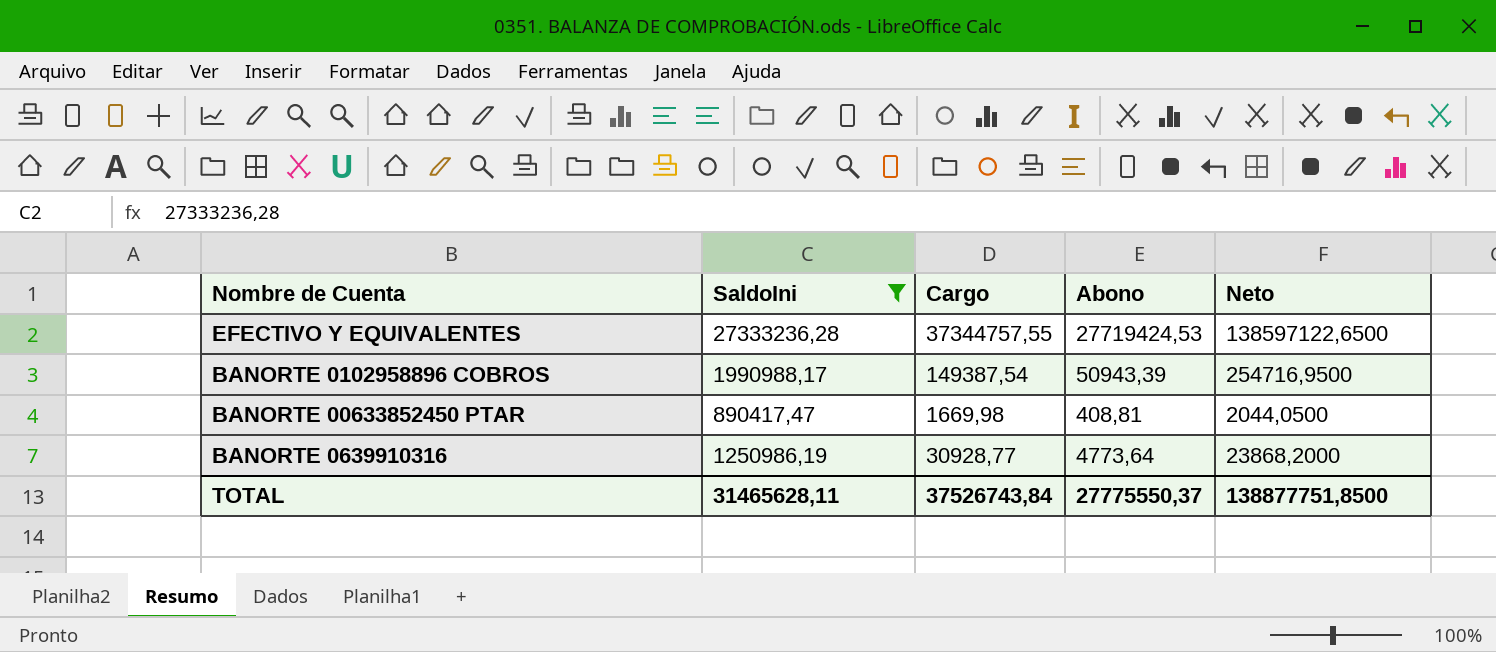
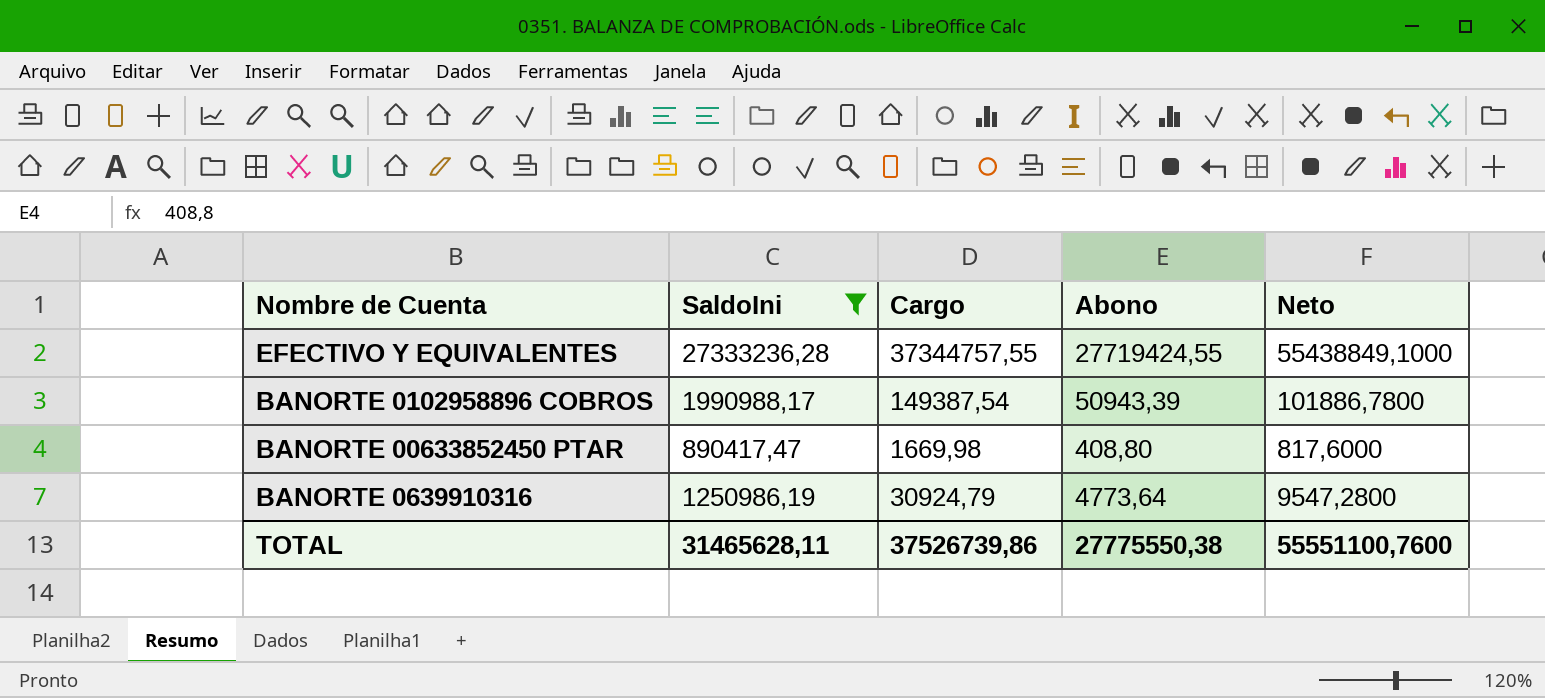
column Neto | formula: [Abono] * 5 -> [Abono] * 2
EFECTIVO Y EQUIVALENTES | Abono: 27719424,53 -> 27719424,55
BANORTE 00633852450 PTAR | Abono: 408,81 -> 408,80
BANORTE 0639910316 | Cargo: 30928,77 -> 30924,79
TOTAL | Cargo: 37526743,84 -> 37526739,86
TOTAL | Abono: 27775550,37 -> 27775550,38
TOTAL | Neto: 138877751,8500 -> 55551100,7600

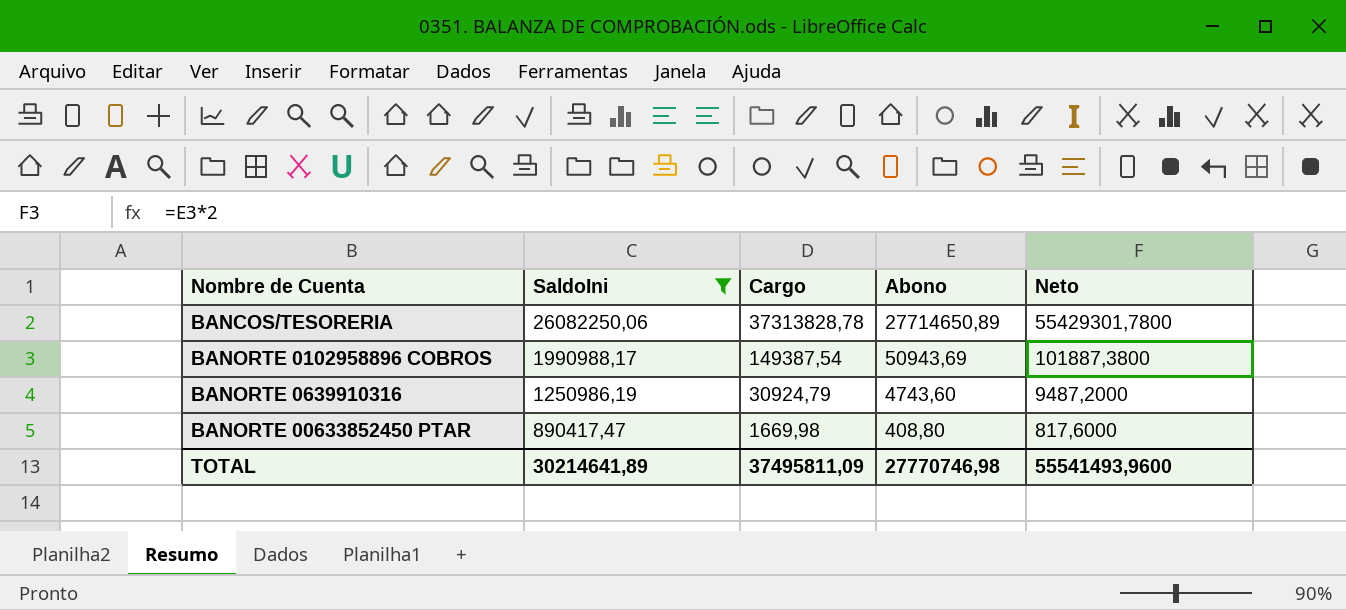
row order: none -> SaldoIni descending
row EFECTIVO Y EQUIVALENTES: 27333236,28 | 37344757,55 | 27719424,55 | 55438849,1000 -> none
row BANCOS/TESORERIA: none -> 26082250,06 | 37313828,78 | 27714650,89 | 55429301,7800
BANORTE 0102958896 COBROS | Abono: 50943,39 -> 50943,69
BANORTE 0102958896 COBROS | Neto: 101886,7800 -> 101887,3800
BANORTE 0639910316 | Abono: 4773,64 -> 4743,60
BANORTE 0639910316 | Neto: 9547,2800 -> 9487,2000
TOTAL | SaldoIni: 31465628,11 -> 30214641,89
TOTAL | Cargo: 37526739,86 -> 37495811,09
TOTAL | Abono: 27775550,38 -> 27770746,98
TOTAL | Neto: 55551100,7600 -> 55541493,9600

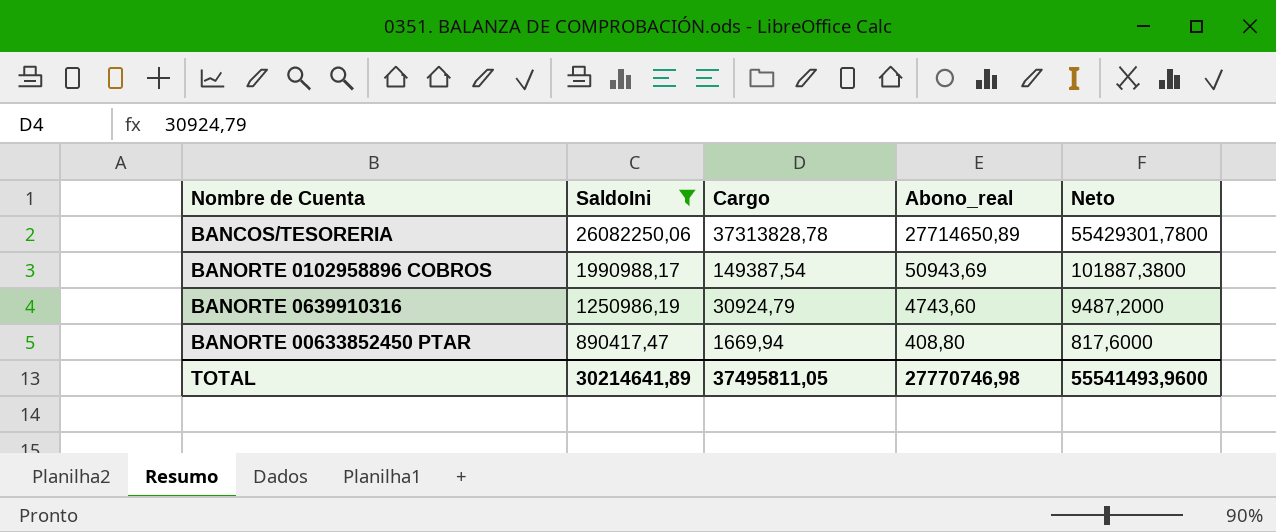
column name: Abono -> Abono_real
BANORTE 00633852450 PTAR | Cargo: 1669,98 -> 1669,94
TOTAL | Cargo: 37495811,09 -> 37495811,05

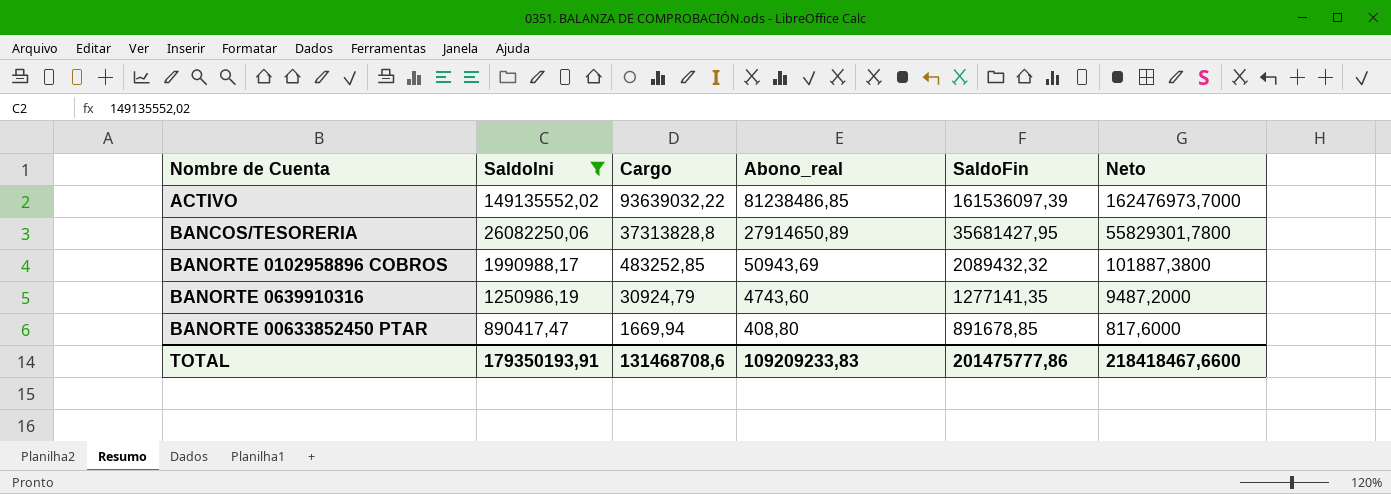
column SaldoFin | position: none -> 5
row ACTIVO: none -> 149135552,02 | 93639032,22 | 81238486,85 | 161536097,39 | 162476973,7000
BANCOS/TESORERIA | Cargo: 37313828,78 -> 37313828,8
BANCOS/TESORERIA | Abono_real: 27714650,89 -> 27914650,89
BANCOS/TESORERIA | Neto: 55429301,7800 -> 55829301,7800
BANORTE 0102958896 COBROS | Cargo: 149387,54 -> 483252,85
TOTAL | SaldoIni: 30214641,89 -> 179350193,91
TOTAL | Cargo: 37495811,05 -> 131468708,6
TOTAL | Abono_real: 27770746,98 -> 109209233,83
TOTAL | Neto: 55541493,9600 -> 218418467,6600

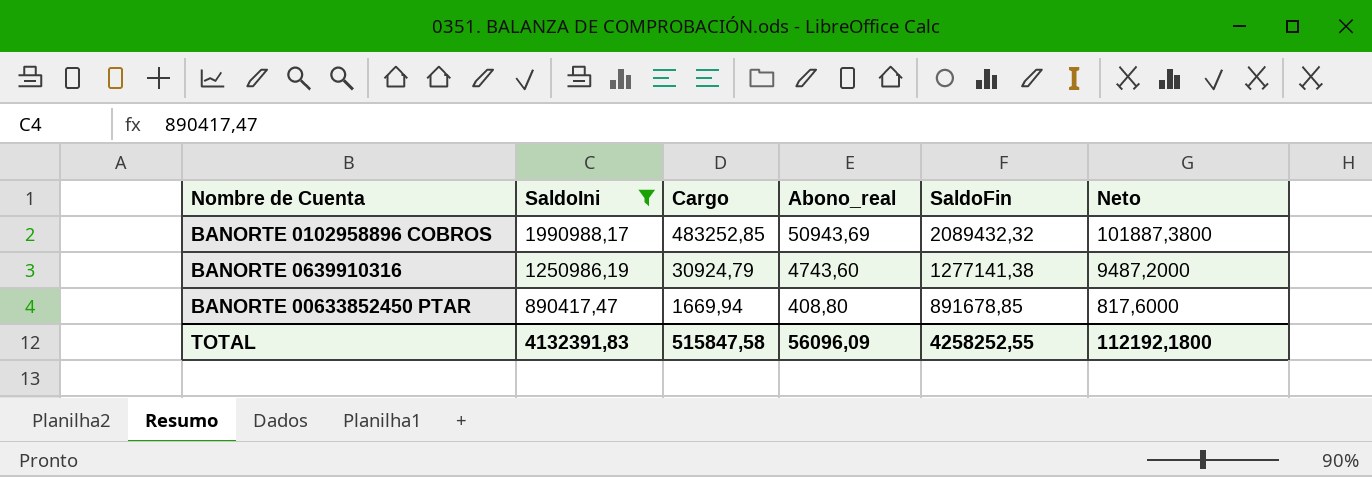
row ACTIVO: 149135552,02 | 93639032,22 | 81238486,85 | 161536097,39 | 162476973,7000 -> none
row BANCOS/TESORERIA: 26082250,06 | 37313828,8 | 27914650,89 | 35681427,95 | 55829301,7800 -> none
BANORTE 0639910316 | SaldoFin: 1277141,35 -> 1277141,38
TOTAL | SaldoIni: 179350193,91 -> 4132391,83
TOTAL | Cargo: 131468708,6 -> 515847,58
TOTAL | Abono_real: 109209233,83 -> 56096,09
TOTAL | SaldoFin: 201475777,86 -> 4258252,55
TOTAL | Neto: 218418467,6600 -> 112192,1800

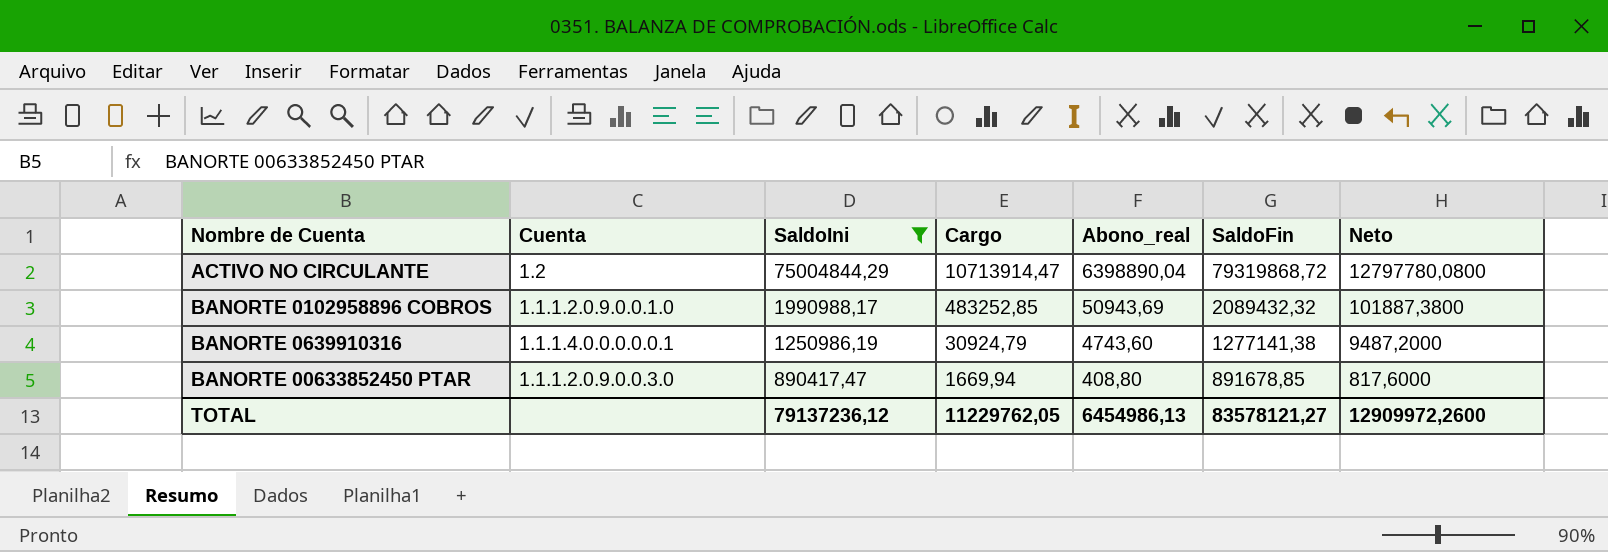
column Cuenta | position: none -> 2
row ACTIVO NO CIRCULANTE: none -> 1.2 | 75004844,29 | 10713914,47 | 6398890,04 | 79319868,72 | 12797780,0800
TOTAL | SaldoIni: 4132391,83 -> 79137236,12
TOTAL | Cargo: 515847,58 -> 11229762,05
TOTAL | Abono_real: 56096,09 -> 6454986,13
TOTAL | SaldoFin: 4258252,55 -> 83578121,27
TOTAL | Neto: 112192,1800 -> 12909972,2600

